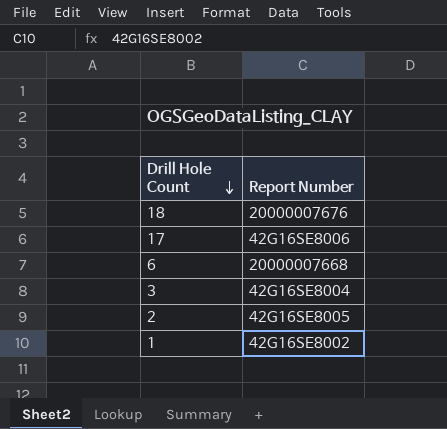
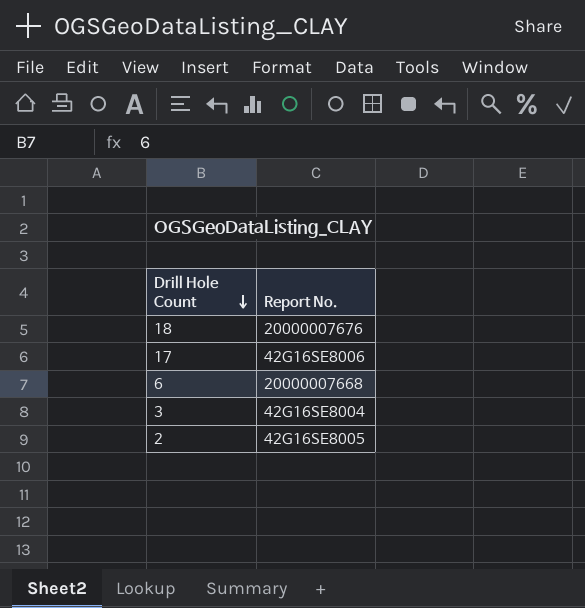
column name: Report Number -> Report No.
row 1: 42G16SE8002 -> none

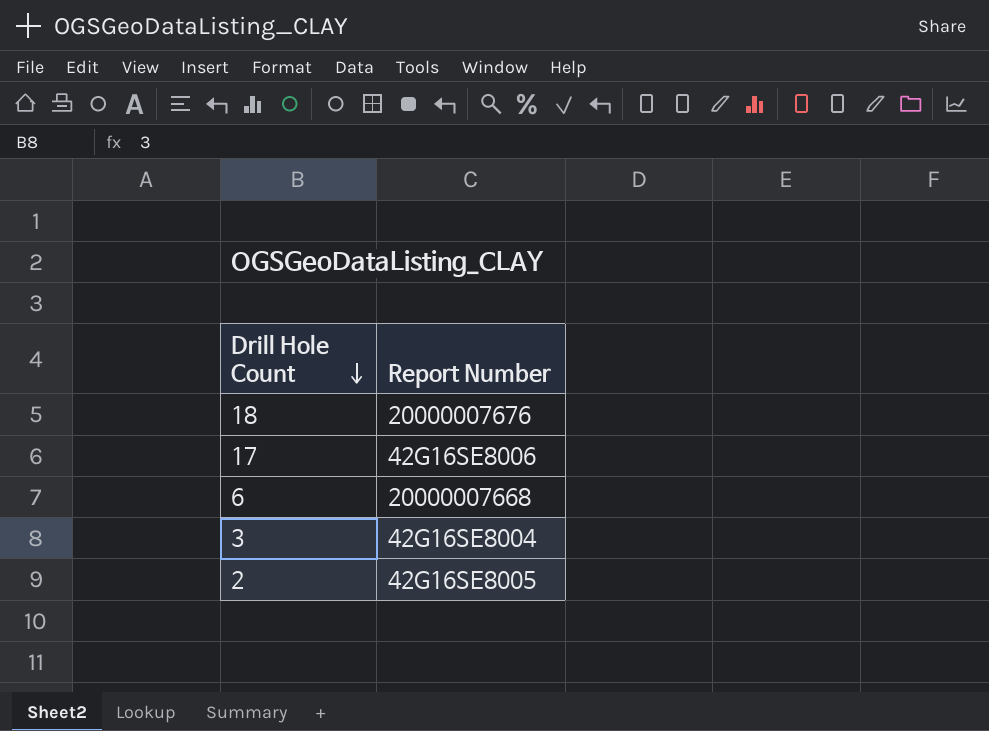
column name: Report No. -> Report Number

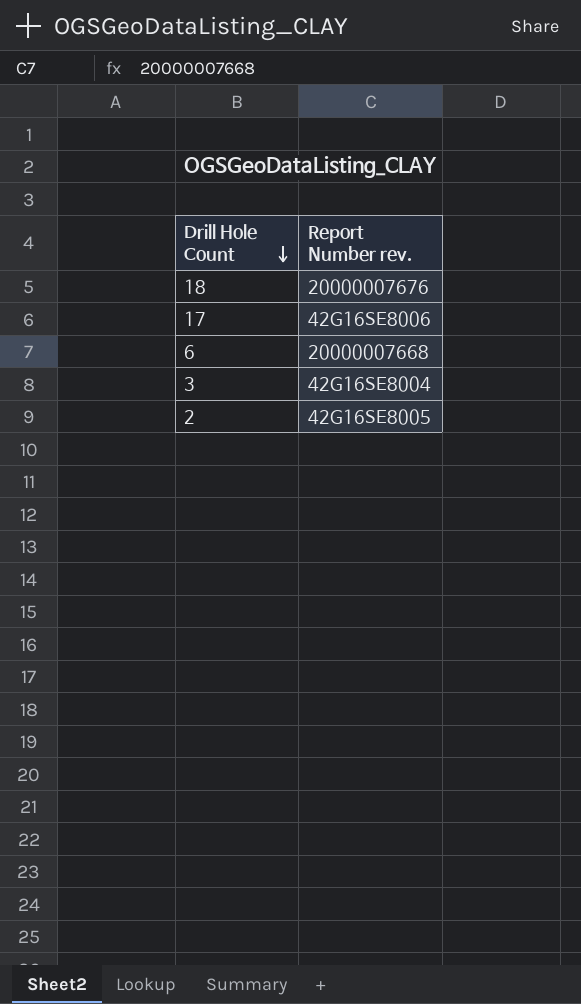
column name: Report Number -> Report Number rev.

